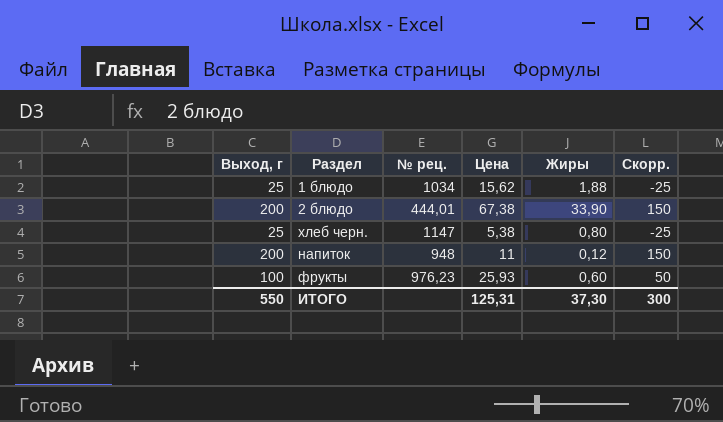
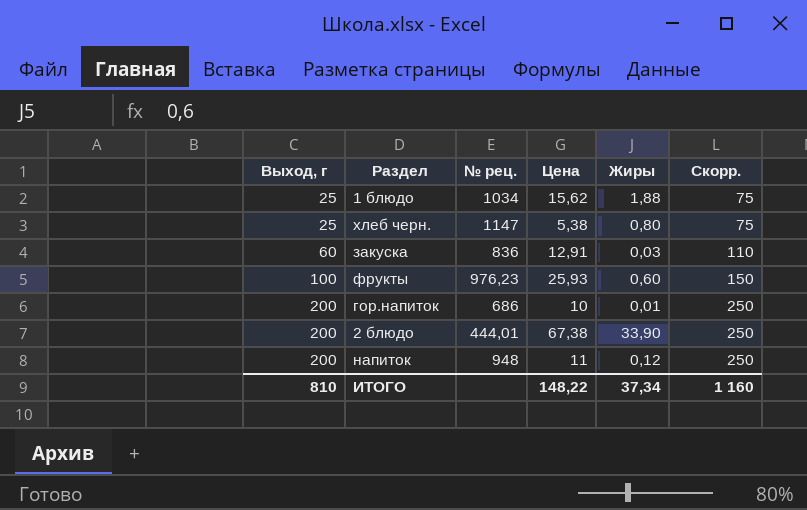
row order: none -> Выход, г ascending
column Скорр. | formula: [Выход, г] - 50 -> [Выход, г] + 50
row закуска: none -> 60 | 836 | 12,91 | 0,03 | 110
row гор.напиток: none -> 200 | 686 | 10 | 0,01 | 250
ИТОГО | Выход, г: 550 -> 810
ИТОГО | Цена: 125,31 -> 148,22
ИТОГО | Жиры: 37,30 -> 37,34
ИТОГО | Скорр.: 300 -> 1 160

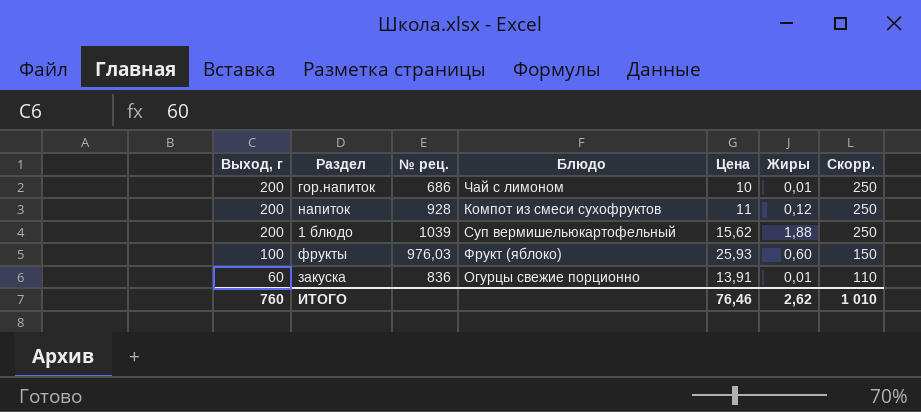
row order: Выход, г ascending -> Выход, г descending
column Блюдо | position: none -> 4
row хлеб черн.: 25 | 1147 | 5,38 | 0,80 | 75 -> none
row 2 блюдо: 200 | 444,01 | 67,38 | 33,90 | 250 -> none
напиток | № рец.: 948 -> 928
1 блюдо | Выход, г: 25 -> 200
1 блюдо | № рец.: 1034 -> 1039
1 блюдо | Скорр.: 75 -> 250
фрукты | № рец.: 976,23 -> 976,03
закуска | Цена: 12,91 -> 13,91
закуска | Жиры: 0,03 -> 0,01
ИТОГО | Выход, г: 810 -> 760
ИТОГО | Цена: 148,22 -> 76,46
ИТОГО | Жиры: 37,34 -> 2,62
ИТОГО | Скорр.: 1 160 -> 1 010

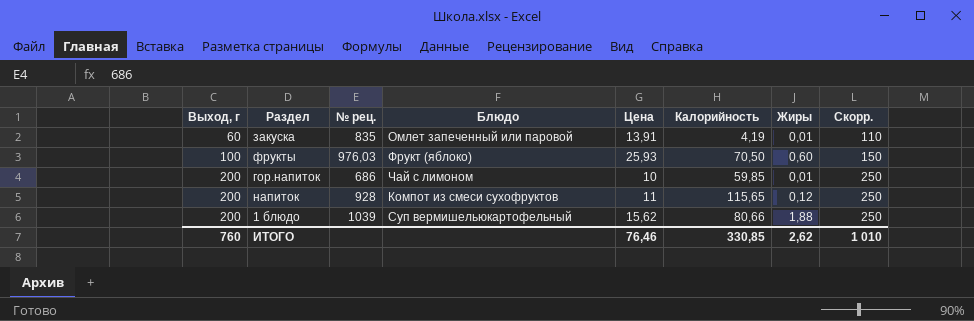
row order: Выход, г descending -> Выход, г ascending
column Калорийность | position: none -> 6
закуска | № рец.: 836 -> 835
закуска | Блюдо: Огурцы свежие порционно -> Омлет запеченный или паровой

